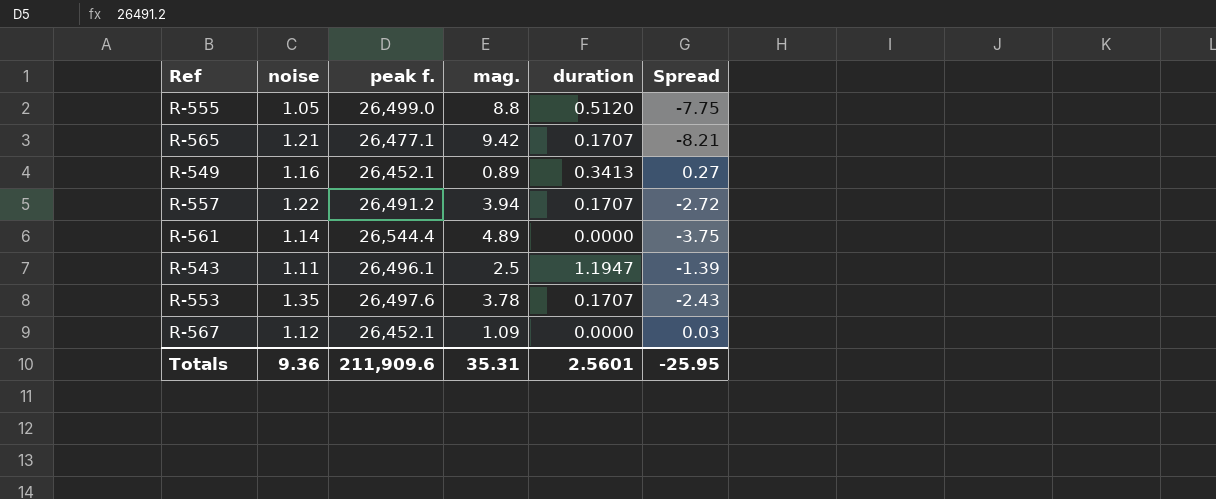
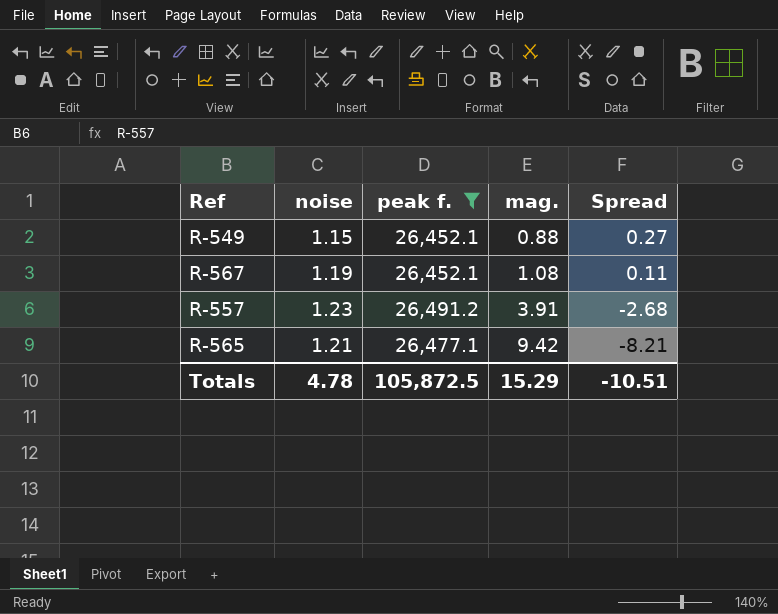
filter: none -> peak f. <= 26,491.2
row order: none -> mag. ascending
column duration | position: 5 -> none
R-549 | noise: 1.16 -> 1.15
R-549 | mag.: 0.89 -> 0.88
R-567 | noise: 1.12 -> 1.19
R-567 | mag.: 1.09 -> 1.08
R-567 | Spread: 0.03 -> 0.11
R-557 | noise: 1.22 -> 1.23
R-557 | mag.: 3.94 -> 3.91
R-557 | Spread: -2.72 -> -2.68
Totals | noise: 9.36 -> 4.78
Totals | peak f.: 211,909.6 -> 105,872.5
Totals | mag.: 35.31 -> 15.29
Totals | Spread: -25.95 -> -10.51

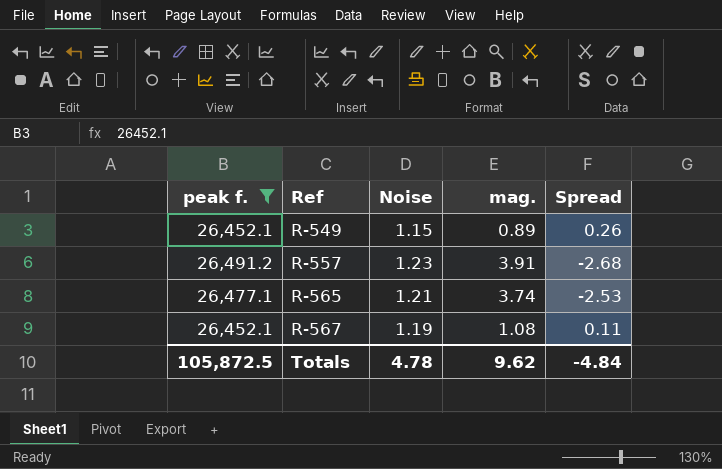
row order: mag. ascending -> Ref ascending
column peak f. | position: 3 -> 1
column name: noise -> Noise
R-549 | mag.: 0.88 -> 0.89
R-549 | Spread: 0.27 -> 0.26
R-565 | mag.: 9.42 -> 3.74
R-565 | Spread: -8.21 -> -2.53
Totals | mag.: 15.29 -> 9.62
Totals | Spread: -10.51 -> -4.84

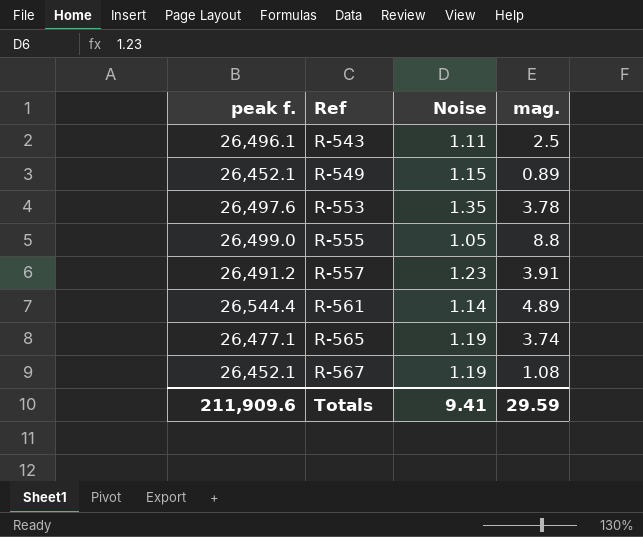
filter: peak f. <= 26,491.2 -> none
column Spread | formula: [Noise] - [mag.] -> none
R-565 | Noise: 1.21 -> 1.19
Totals | peak f.: 105,872.5 -> 211,909.6
Totals | Noise: 4.78 -> 9.41
Totals | mag.: 9.62 -> 29.59

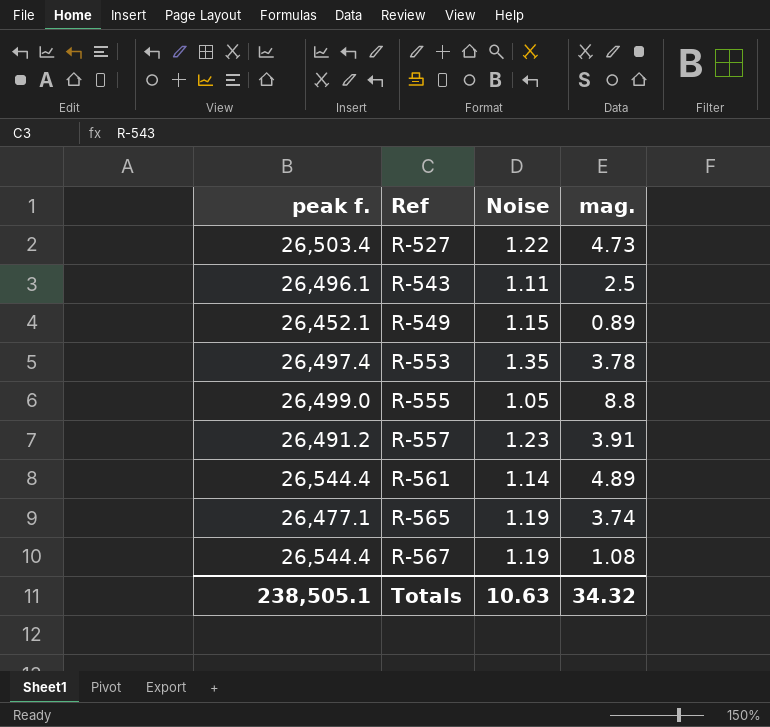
row R-527: none -> 26,503.4 | 1.22 | 4.73
R-553 | peak f.: 26,497.6 -> 26,497.4
R-567 | peak f.: 26,452.1 -> 26,544.4
Totals | peak f.: 211,909.6 -> 238,505.1
Totals | Noise: 9.41 -> 10.63
Totals | mag.: 29.59 -> 34.32

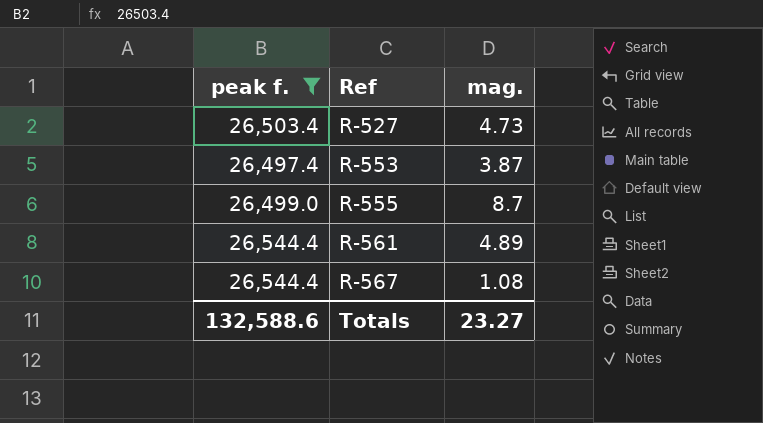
filter: none -> peak f. >= 26,497.4
column Noise | position: 3 -> none
R-553 | mag.: 3.78 -> 3.87
R-555 | mag.: 8.8 -> 8.7
Totals | peak f.: 238,505.1 -> 132,588.6
Totals | mag.: 34.32 -> 23.27

